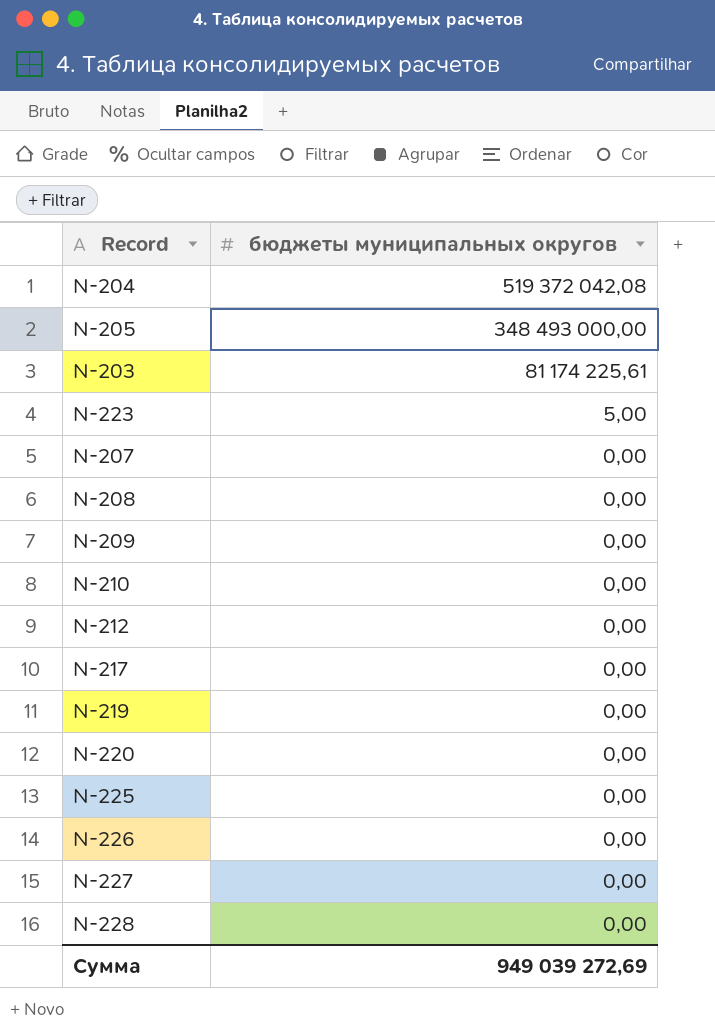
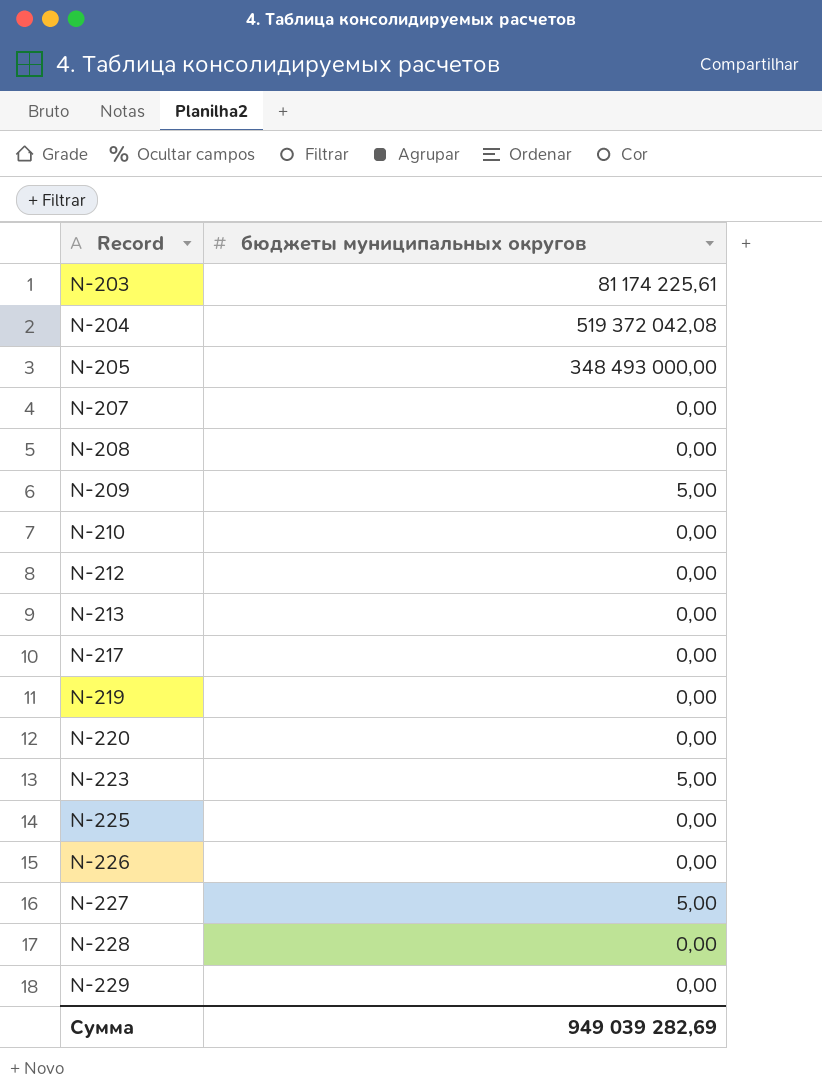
row order: бюджеты муниципальных округов descending -> Record ascending
N-209 | бюджеты муниципальных округов: 0,00 -> 5,00
row N-213: none -> 0,00
N-227 | бюджеты муниципальных округов: 0,00 -> 5,00
row N-229: none -> 0,00
Сумма | бюджеты муниципальных округов: 949 039 272,69 -> 949 039 282,69

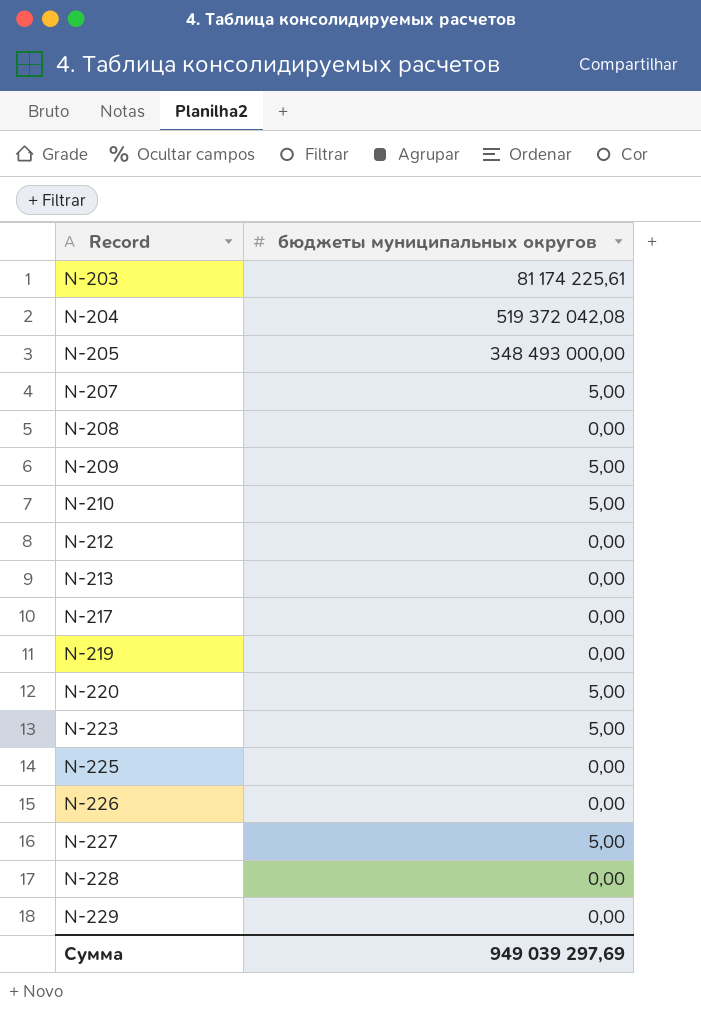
N-207 | бюджеты муниципальных округов: 0,00 -> 5,00
N-210 | бюджеты муниципальных округов: 0,00 -> 5,00
N-220 | бюджеты муниципальных округов: 0,00 -> 5,00
Сумма | бюджеты муниципальных округов: 949 039 282,69 -> 949 039 297,69

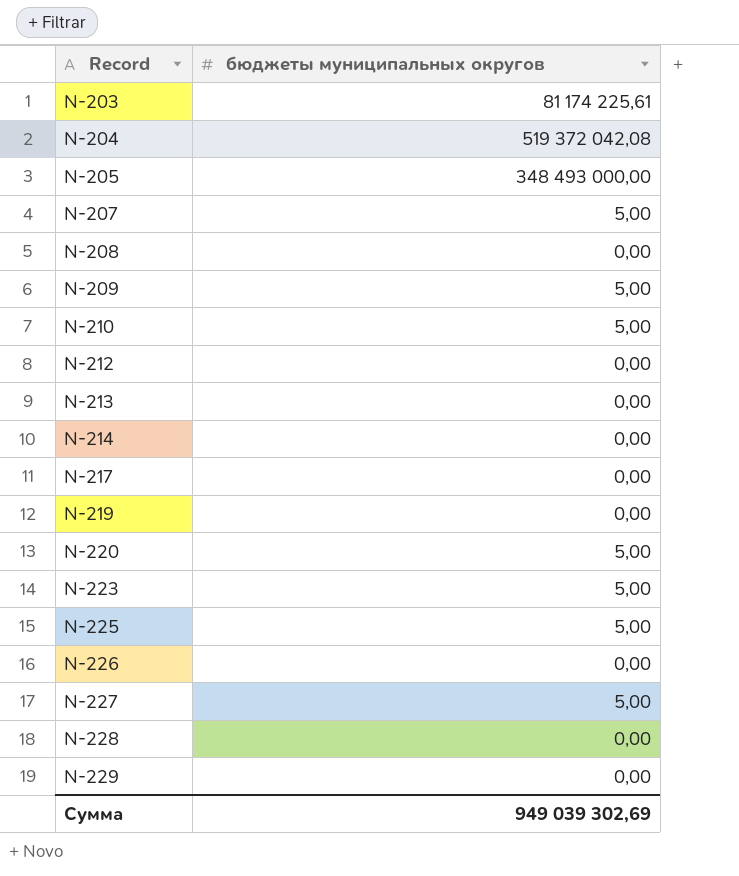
row N-214: none -> 0,00
N-225 | бюджеты муниципальных округов: 0,00 -> 5,00
Сумма | бюджеты муниципальных округов: 949 039 297,69 -> 949 039 302,69

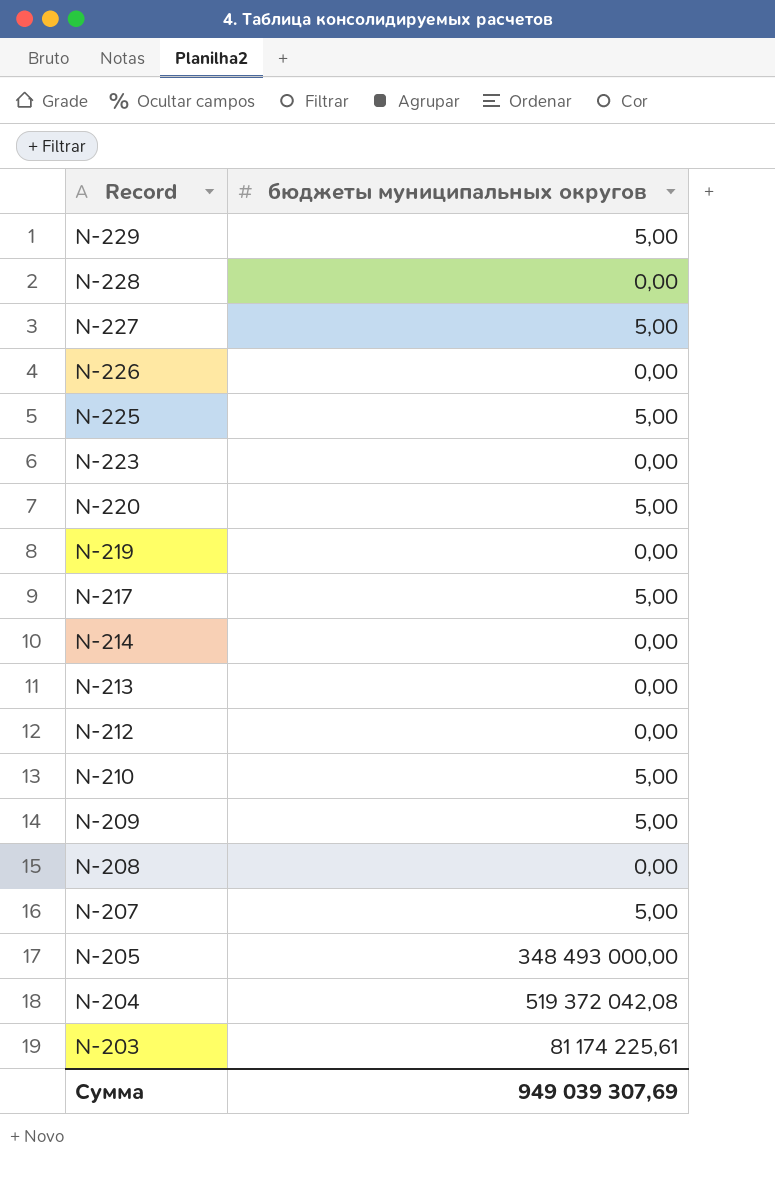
row order: Record ascending -> Record descending
N-229 | бюджеты муниципальных округов: 0,00 -> 5,00
N-223 | бюджеты муниципальных округов: 5,00 -> 0,00
N-217 | бюджеты муниципальных округов: 0,00 -> 5,00
Сумма | бюджеты муниципальных округов: 949 039 302,69 -> 949 039 307,69

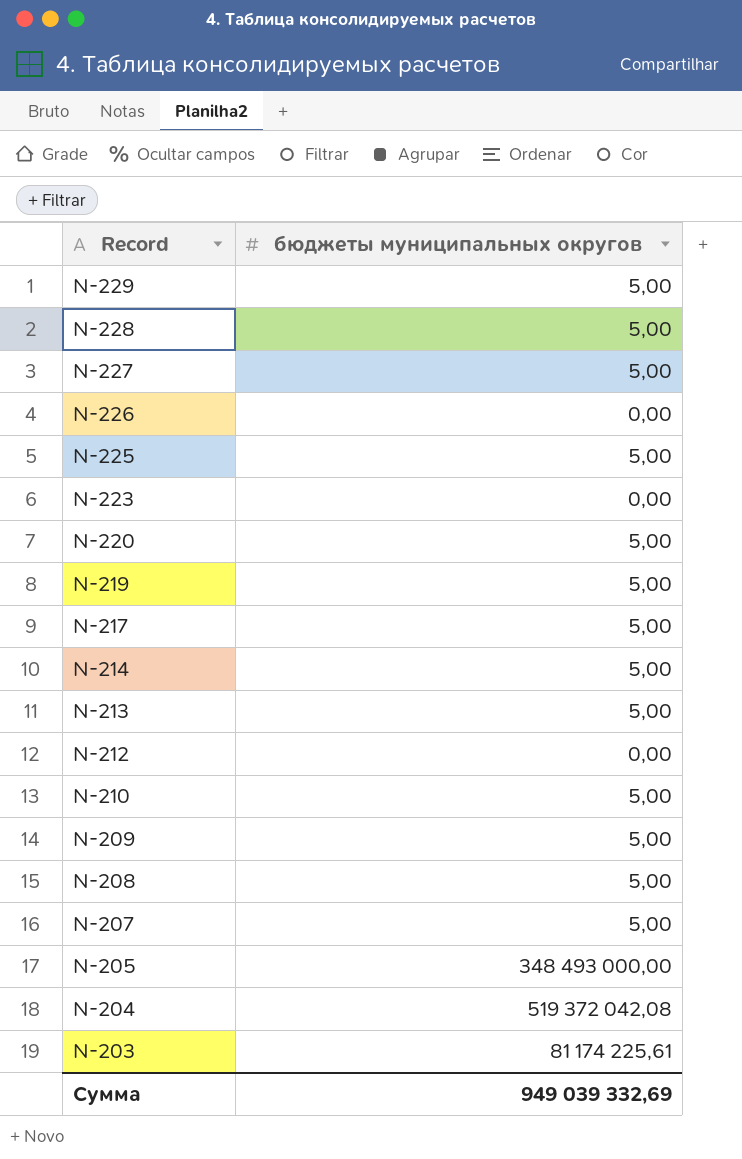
N-228 | бюджеты муниципальных округов: 0,00 -> 5,00
N-219 | бюджеты муниципальных округов: 0,00 -> 5,00
N-214 | бюджеты муниципальных округов: 0,00 -> 5,00
N-213 | бюджеты муниципальных округов: 0,00 -> 5,00
N-208 | бюджеты муниципальных округов: 0,00 -> 5,00
Сумма | бюджеты муниципальных округов: 949 039 307,69 -> 949 039 332,69

